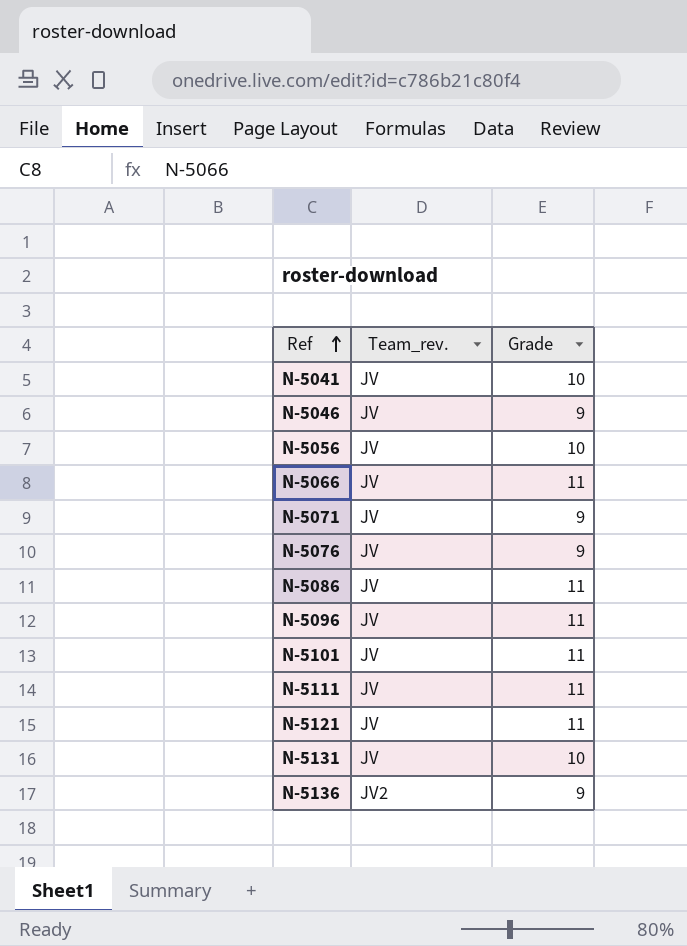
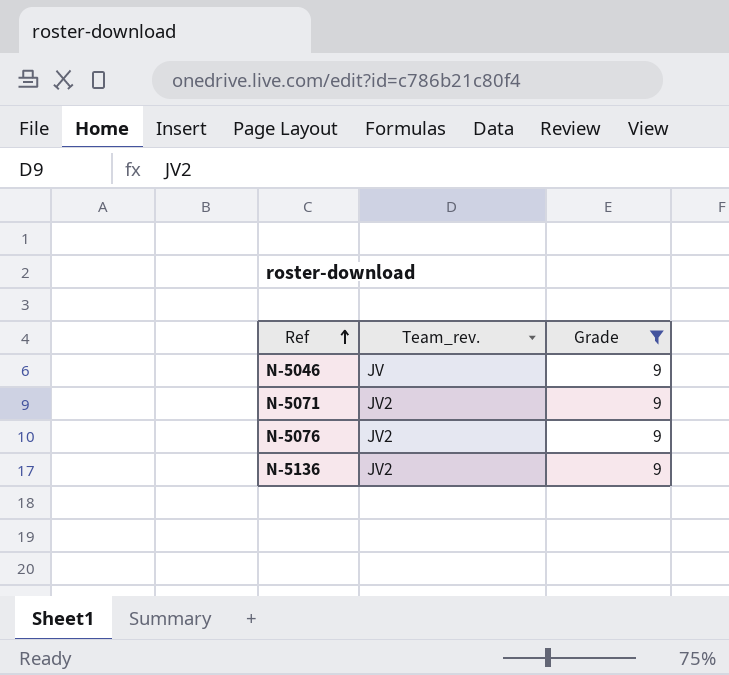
filter: none -> Grade = 9
N-5071 | Team_rev.: JV -> JV2
N-5076 | Team_rev.: JV -> JV2

